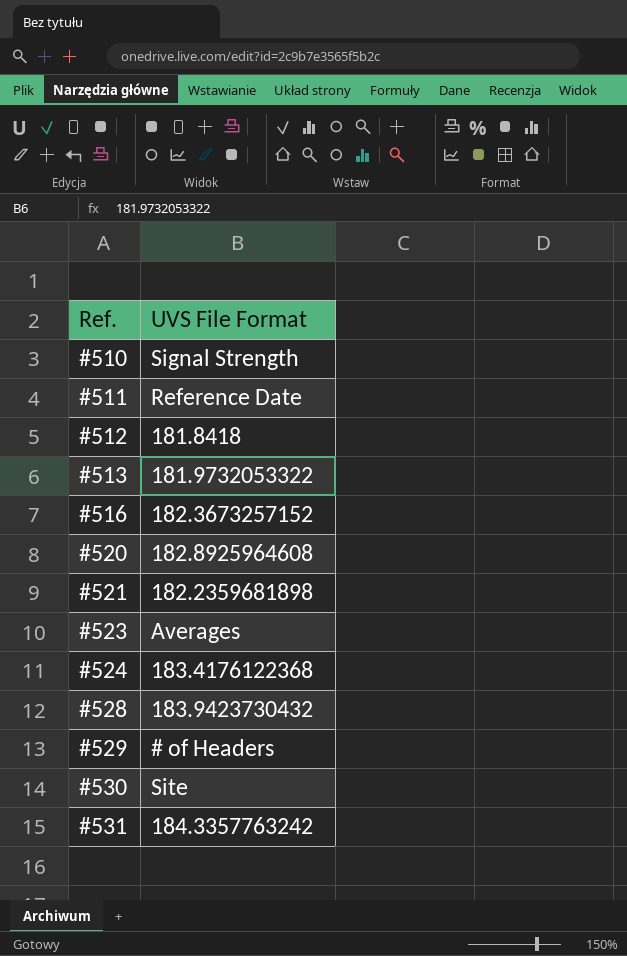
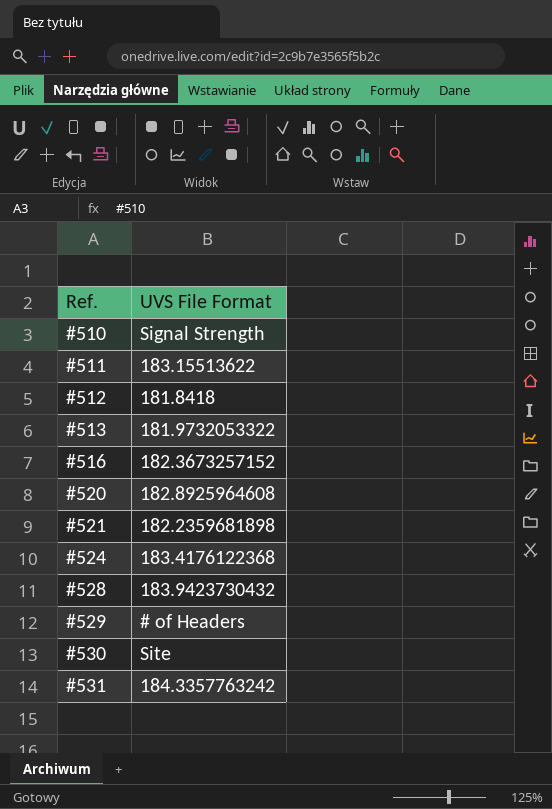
row #523: Averages -> none
#511 | UVS File Format: Reference Date -> 183.15513622

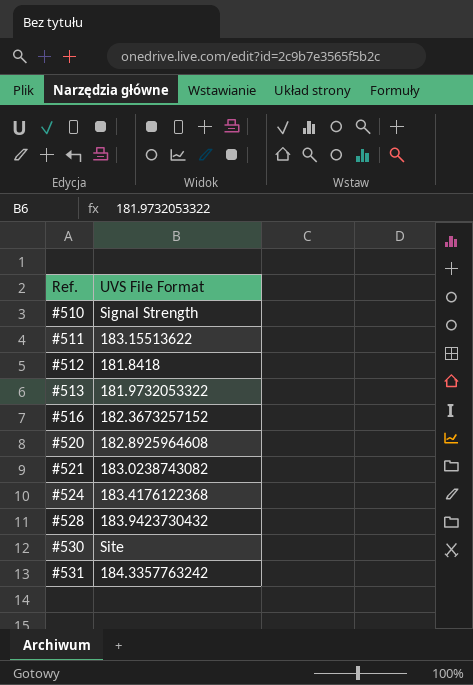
row #529: # of Headers -> none
#521 | UVS File Format: 182.2359681898 -> 183.0238743082

